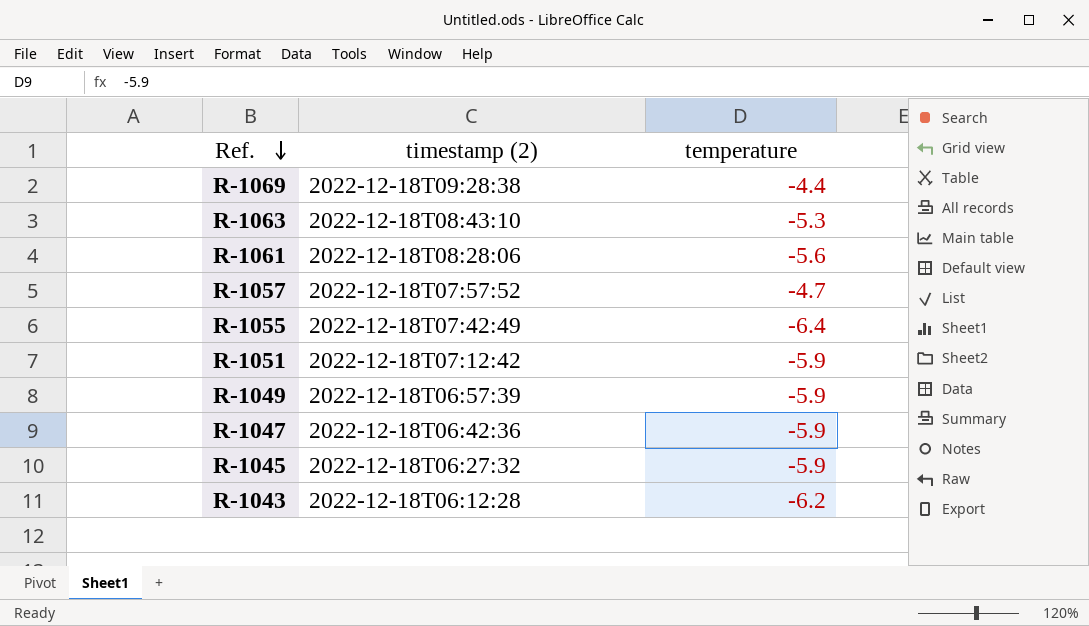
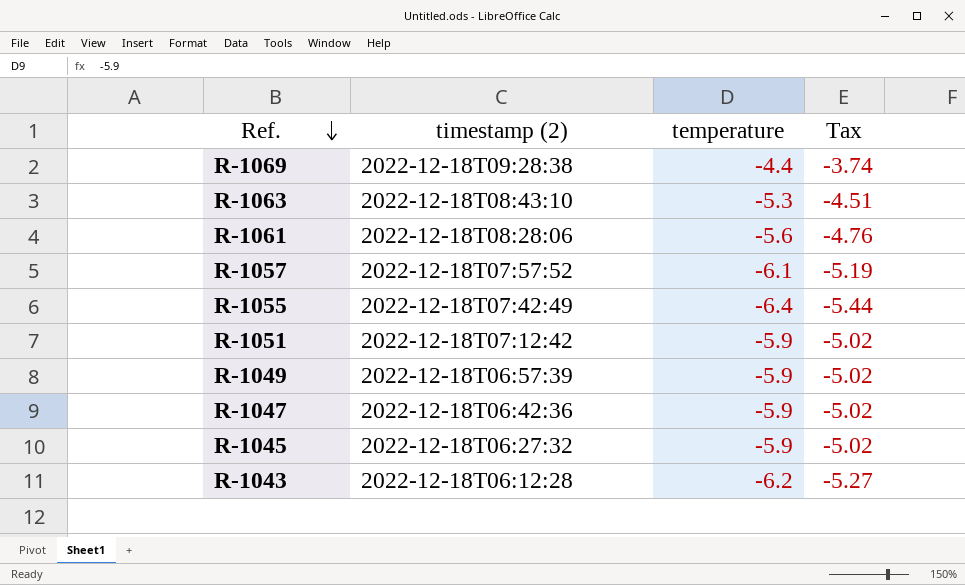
column Tax | formula: none -> [temperature] * 0.85
R-1057 | temperature: -4.7 -> -6.1

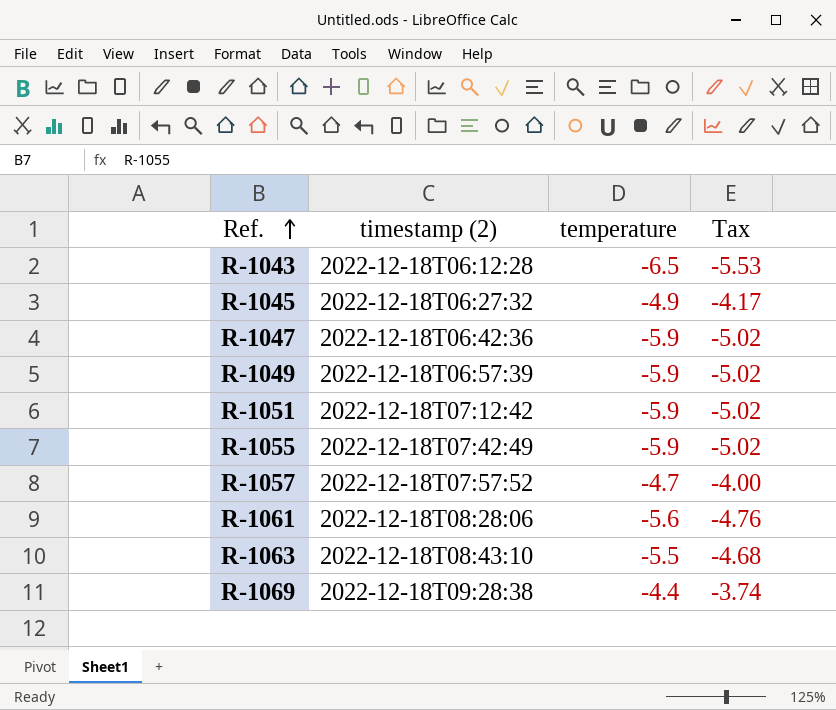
row order: Ref. descending -> Ref. ascending
R-1043 | temperature: -6.2 -> -6.5
R-1043 | Tax: -5.27 -> -5.53
R-1045 | temperature: -5.9 -> -4.9
R-1045 | Tax: -5.02 -> -4.17
R-1055 | temperature: -6.4 -> -5.9
R-1055 | Tax: -5.44 -> -5.02
R-1057 | temperature: -6.1 -> -4.7
R-1057 | Tax: -5.19 -> -4.00
R-1063 | temperature: -5.3 -> -5.5
R-1063 | Tax: -4.51 -> -4.68

